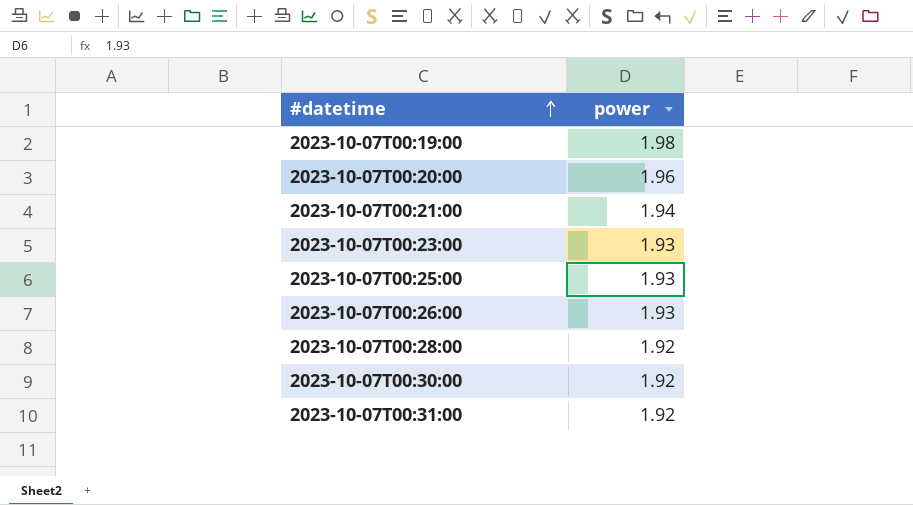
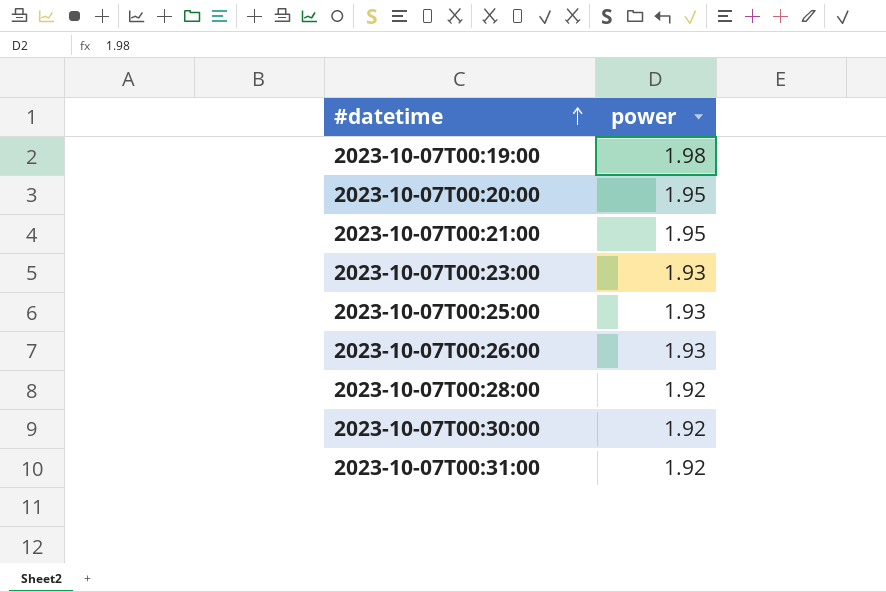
2023-10-07T00:20:00 | power: 1.96 -> 1.95
2023-10-07T00:21:00 | power: 1.94 -> 1.95

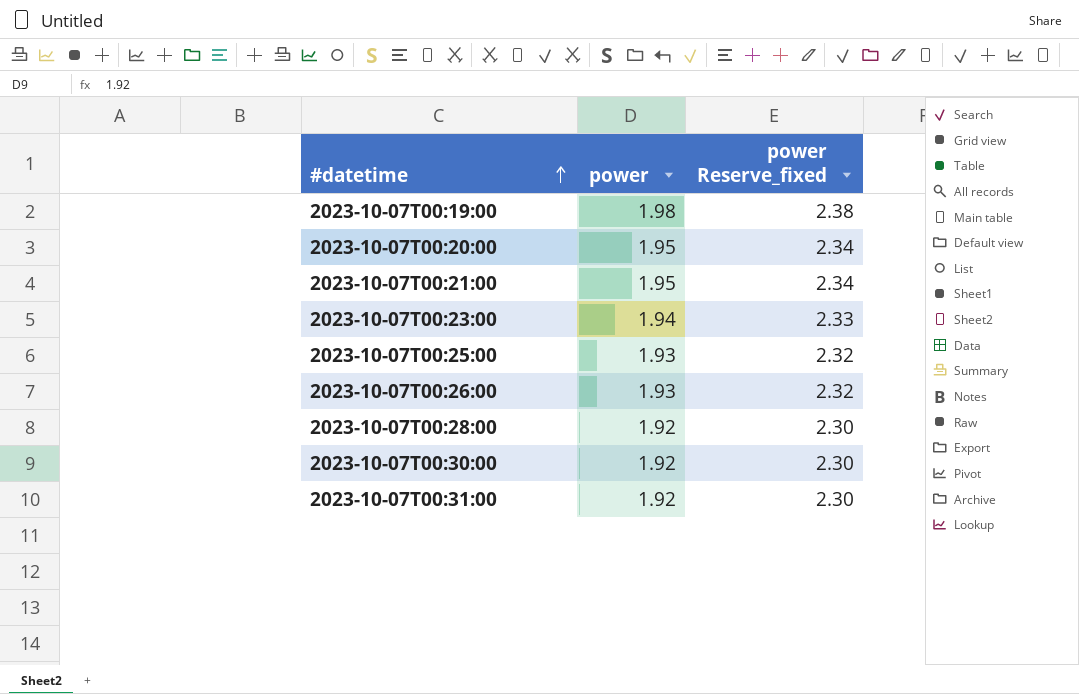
column power Reserve_fixed | formula: none -> [power] * 1.2
2023-10-07T00:23:00 | power: 1.93 -> 1.94

